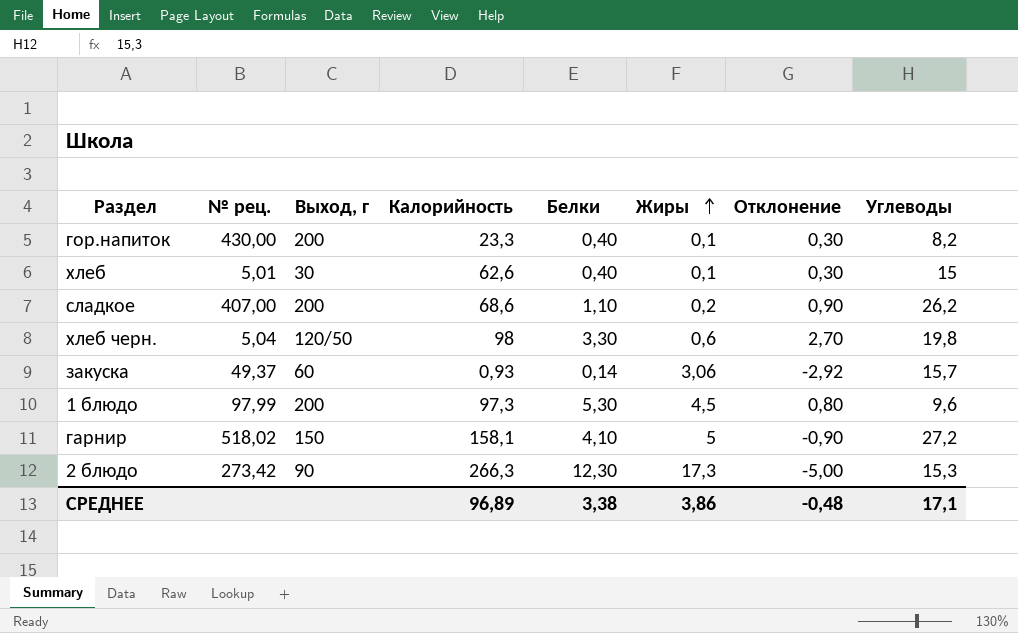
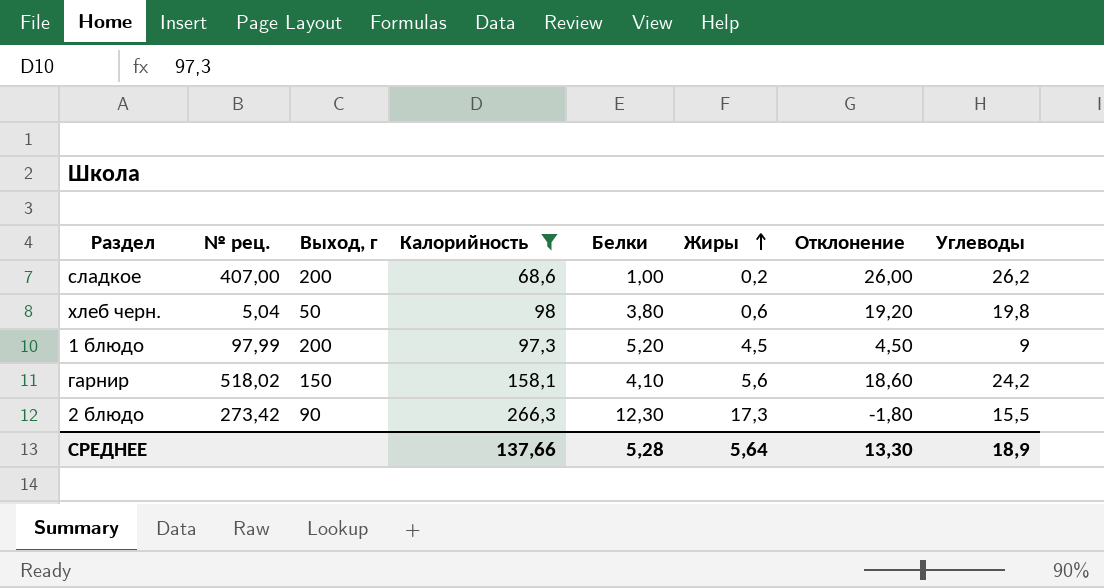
filter: none -> Калорийность >= 68,6
column Отклонение | formula: [Белки] - [Жиры] -> [Углеводы] - [Жиры]
сладкое | Белки: 1,10 -> 1,00
хлеб черн. | Выход, г: 120/50 -> 50
хлеб черн. | Белки: 3,30 -> 3,80
1 блюдо | Белки: 5,30 -> 5,20
1 блюдо | Углеводы: 9,6 -> 9
гарнир | Жиры: 5 -> 5,6
гарнир | Углеводы: 27,2 -> 24,2
2 блюдо | Углеводы: 15,3 -> 15,5
СРЕДНЕЕ | Калорийность: 96,89 -> 137,66
СРЕДНЕЕ | Белки: 3,38 -> 5,28
СРЕДНЕЕ | Жиры: 3,86 -> 5,64
СРЕДНЕЕ | Отклонение: -0,48 -> 13,30
СРЕДНЕЕ | Углеводы: 17,1 -> 18,9

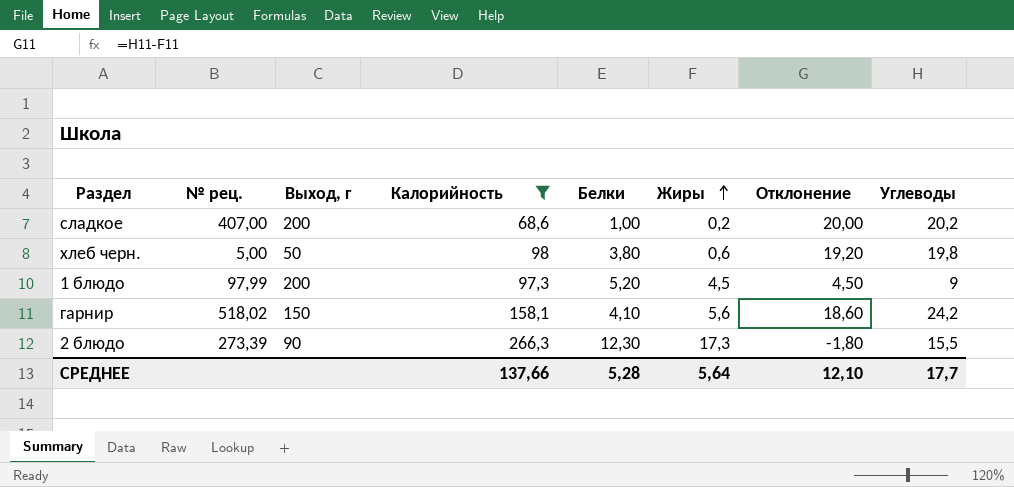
сладкое | Отклонение: 26,00 -> 20,00
сладкое | Углеводы: 26,2 -> 20,2
хлеб черн. | № рец.: 5,04 -> 5,00
2 блюдо | № рец.: 273,42 -> 273,39
СРЕДНЕЕ | Отклонение: 13,30 -> 12,10
СРЕДНЕЕ | Углеводы: 18,9 -> 17,7

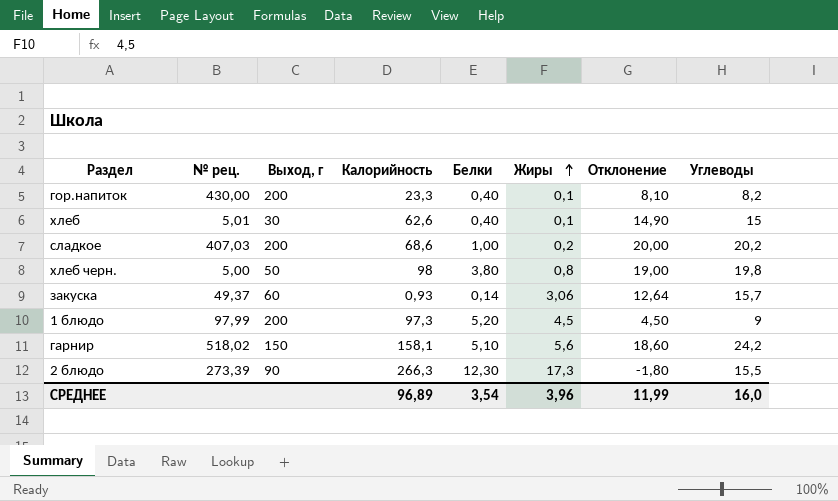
filter: Калорийность >= 68,6 -> none
сладкое | № рец.: 407,00 -> 407,03
хлеб черн. | Жиры: 0,6 -> 0,8
хлеб черн. | Отклонение: 19,20 -> 19,00
гарнир | Белки: 4,10 -> 5,10
СРЕДНЕЕ | Калорийность: 137,66 -> 96,89
СРЕДНЕЕ | Белки: 5,28 -> 3,54
СРЕДНЕЕ | Жиры: 5,64 -> 3,96
СРЕДНЕЕ | Отклонение: 12,10 -> 11,99
СРЕДНЕЕ | Углеводы: 17,7 -> 16,0

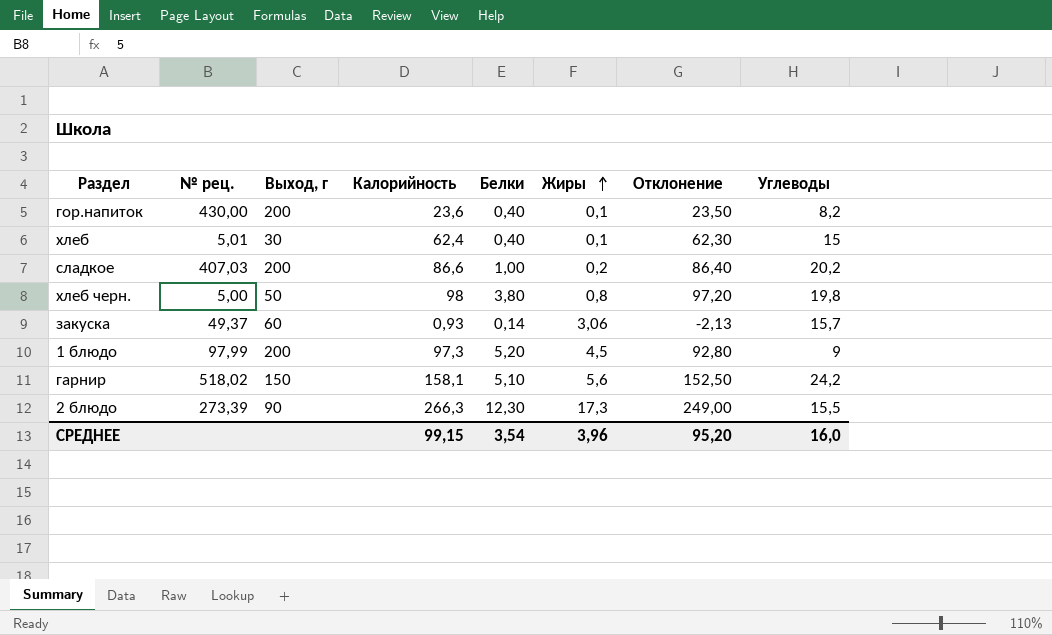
column Отклонение | formula: [Углеводы] - [Жиры] -> [Калорийность] - [Жиры]
гор.напиток | Калорийность: 23,3 -> 23,6
хлеб | Калорийность: 62,6 -> 62,4
сладкое | Калорийность: 68,6 -> 86,6
СРЕДНЕЕ | Калорийность: 96,89 -> 99,15
СРЕДНЕЕ | Отклонение: 11,99 -> 95,20

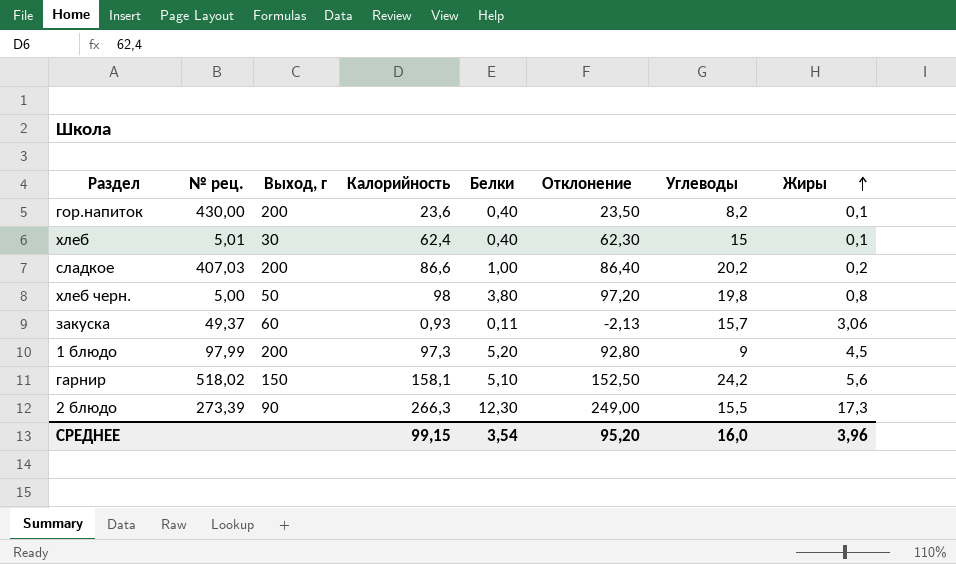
column Жиры | position: 6 -> 8
закуска | Белки: 0,14 -> 0,11

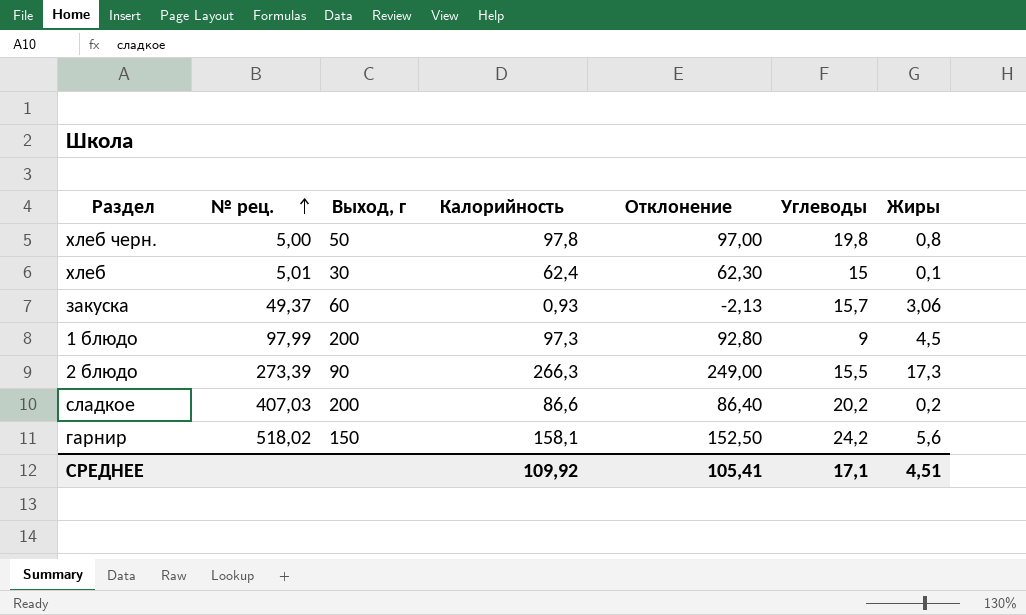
row order: Жиры ascending -> № рец. ascending
column Белки | position: 5 -> none
row гор.напиток: 430,00 | 200 | 23,6 | 0,40 | 23,50 | 8,2 | 0,1 -> none
хлеб черн. | Калорийность: 98 -> 97,8
хлеб черн. | Отклонение: 97,20 -> 97,00
СРЕДНЕЕ | Калорийность: 99,15 -> 109,92
СРЕДНЕЕ | Отклонение: 95,20 -> 105,41
СРЕДНЕЕ | Углеводы: 16,0 -> 17,1
СРЕДНЕЕ | Жиры: 3,96 -> 4,51

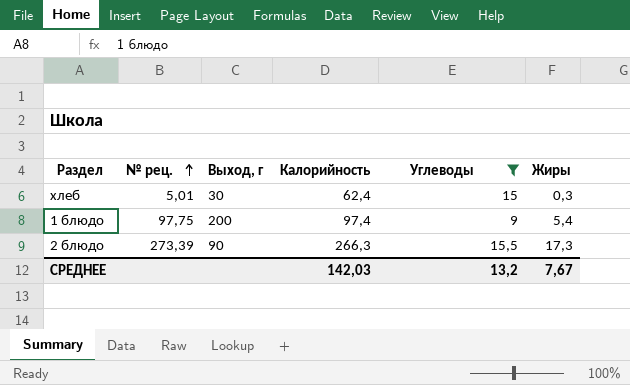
filter: none -> Углеводы <= 15,5
column Отклонение | formula: [Калорийность] - [Жиры] -> none
хлеб | Жиры: 0,1 -> 0,3
1 блюдо | № рец.: 97,99 -> 97,75
1 блюдо | Калорийность: 97,3 -> 97,4
1 блюдо | Жиры: 4,5 -> 5,4
СРЕДНЕЕ | Калорийность: 109,92 -> 142,03
СРЕДНЕЕ | Углеводы: 17,1 -> 13,2
СРЕДНЕЕ | Жиры: 4,51 -> 7,67

